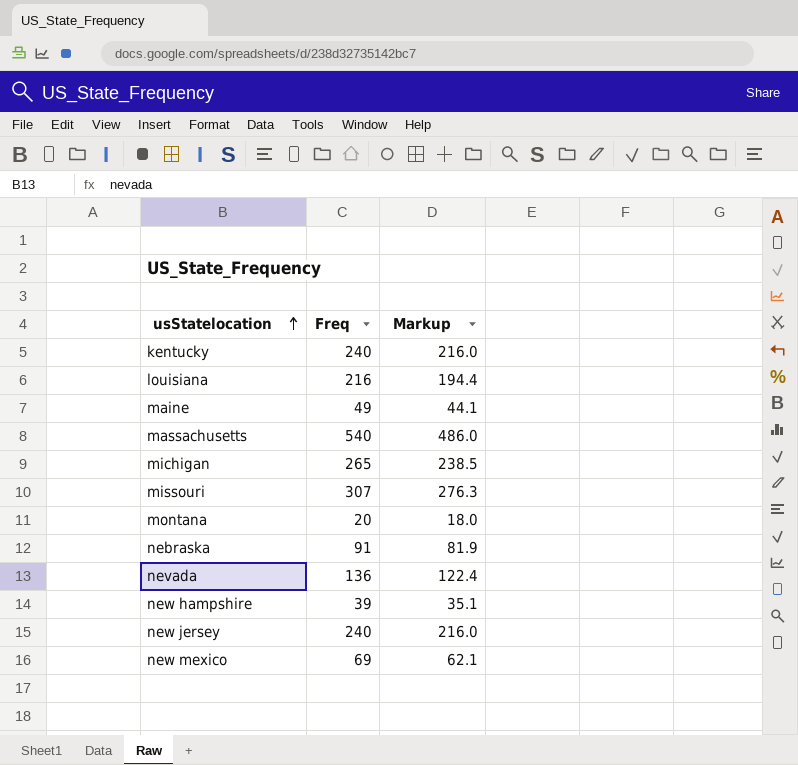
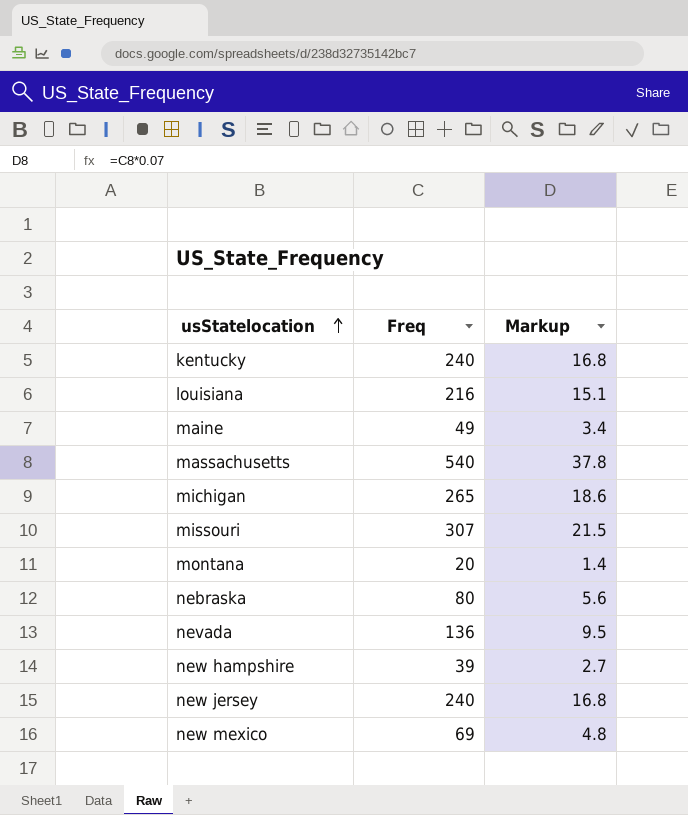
column Markup | formula: [Freq] * 0.9 -> [Freq] * 0.07
nebraska | Freq: 91 -> 80

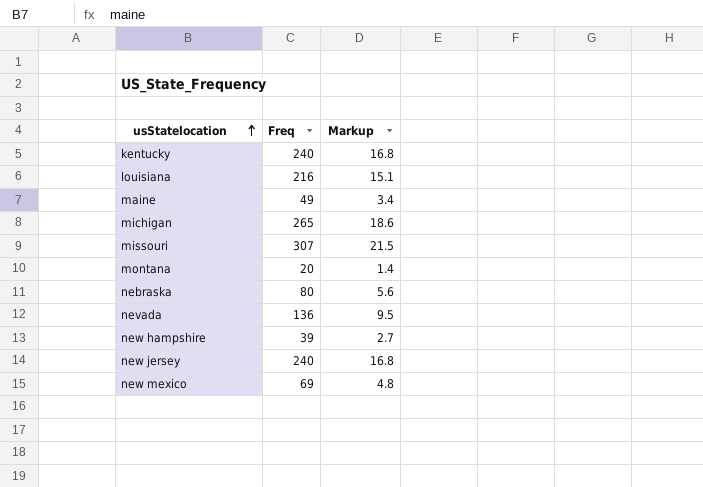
row massachusetts: 540 | 37.8 -> none

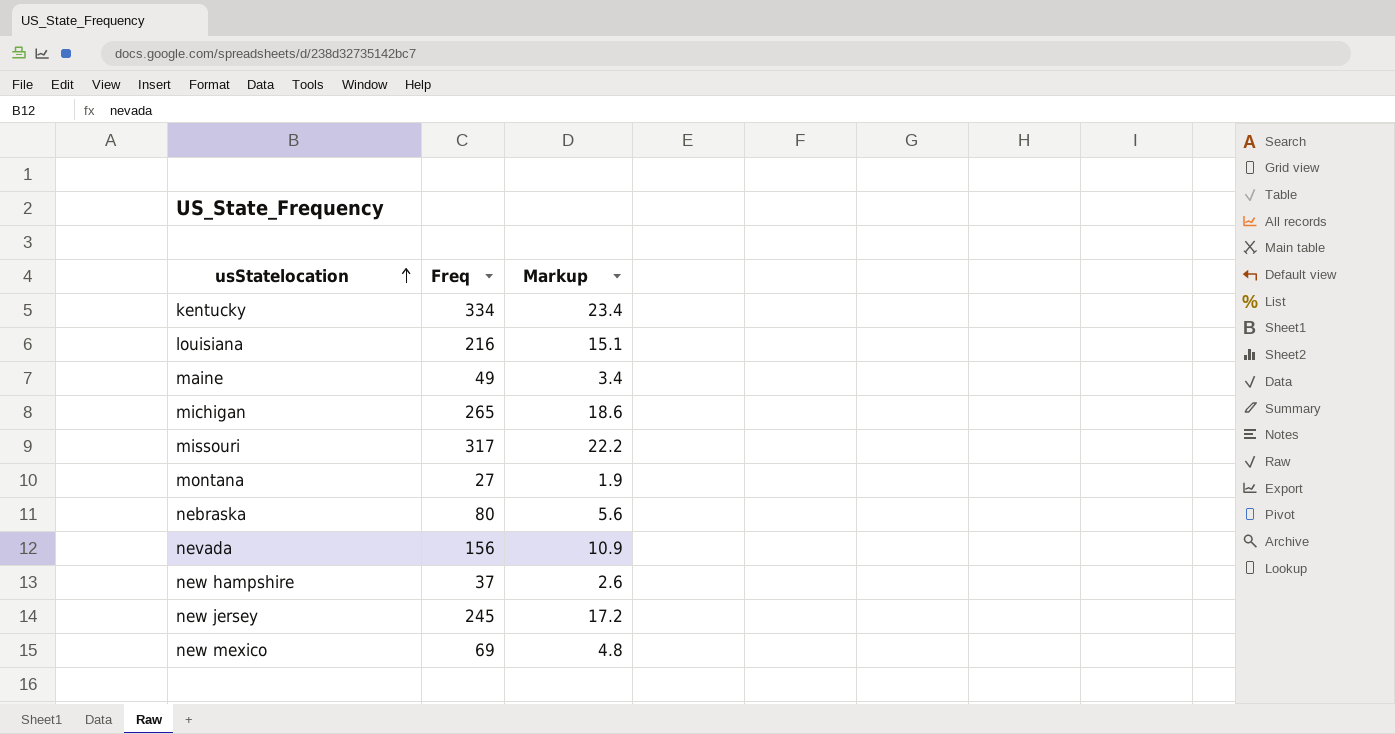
kentucky | Freq: 240 -> 334
kentucky | Markup: 16.8 -> 23.4
missouri | Freq: 307 -> 317
missouri | Markup: 21.5 -> 22.2
montana | Freq: 20 -> 27
montana | Markup: 1.4 -> 1.9
nevada | Freq: 136 -> 156
nevada | Markup: 9.5 -> 10.9
new hampshire | Freq: 39 -> 37
new hampshire | Markup: 2.7 -> 2.6
new jersey | Freq: 240 -> 245
new jersey | Markup: 16.8 -> 17.2

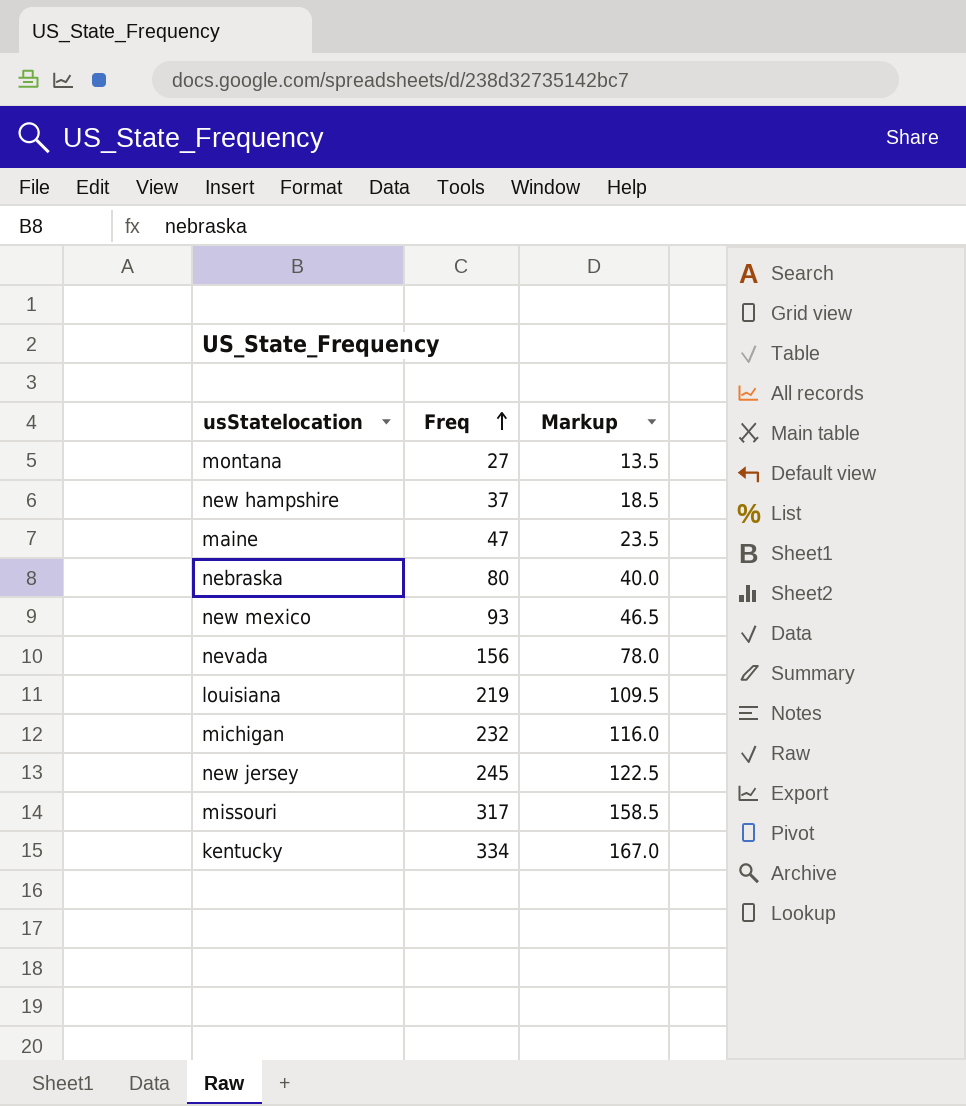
row order: usStatelocation ascending -> Freq ascending
column Markup | formula: [Freq] * 0.07 -> [Freq] * 0.5
maine | Freq: 49 -> 47
new mexico | Freq: 69 -> 93
louisiana | Freq: 216 -> 219
michigan | Freq: 265 -> 232

